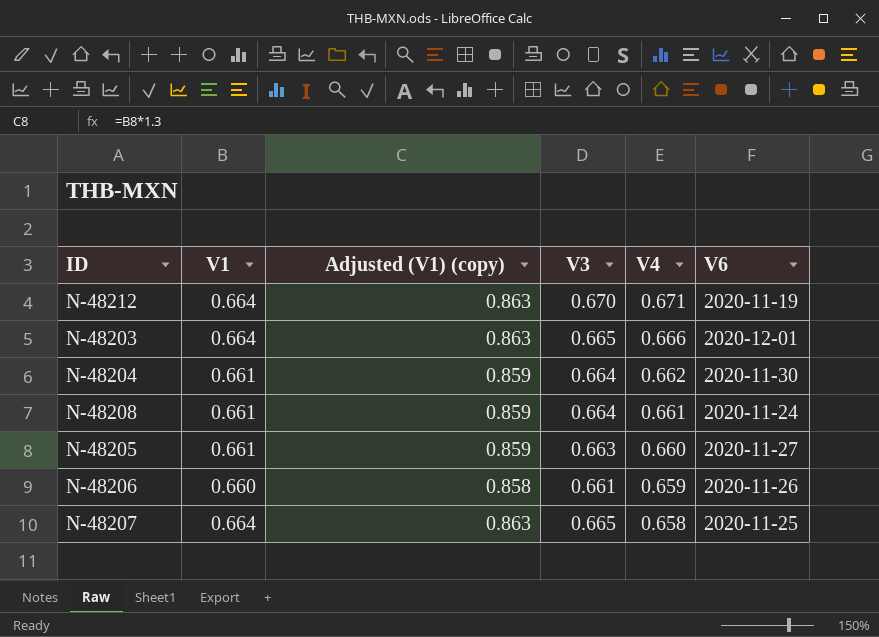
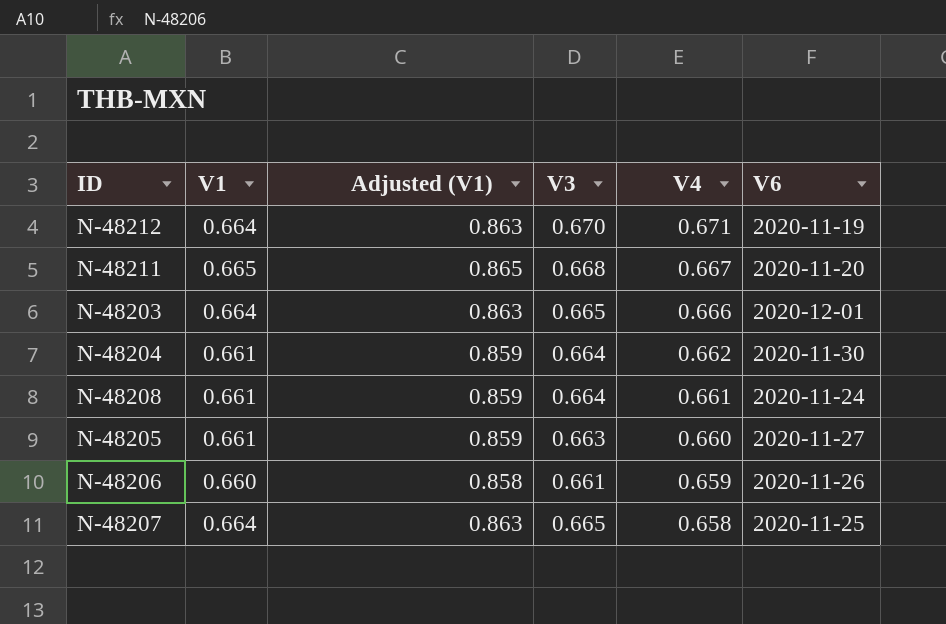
column name: Adjusted (V1) (copy) -> Adjusted (V1)
row N-48211: none -> 0.665 | 0.865 | 0.668 | 0.667 | 2020-11-20

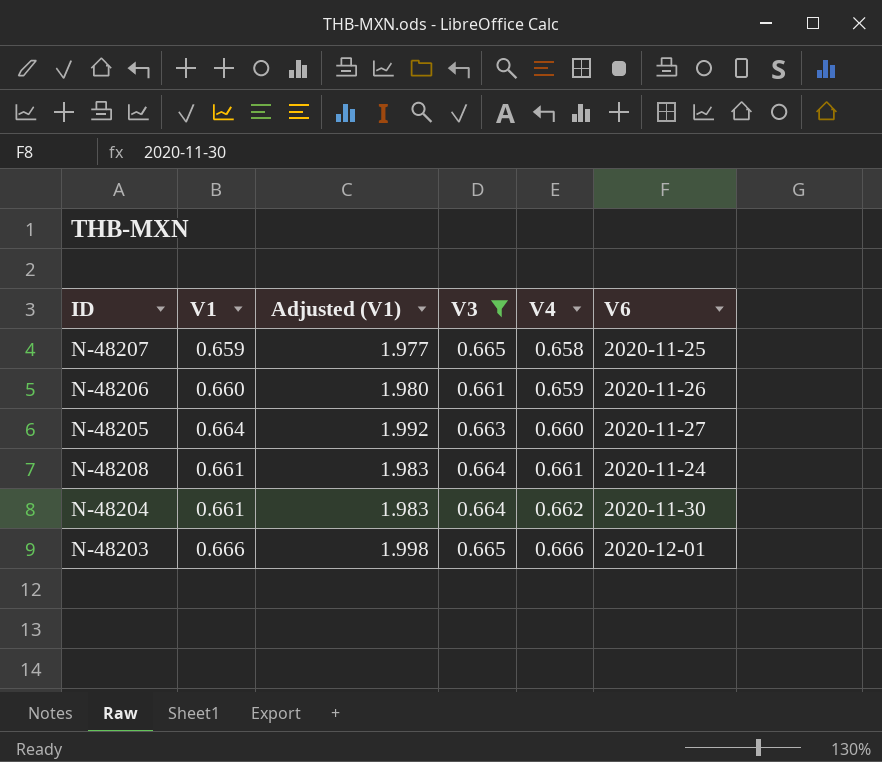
filter: none -> V3 <= 0.665
row order: V4 descending -> V4 ascending
column Adjusted (V1) | formula: [V1] * 1.3 -> [V1] * 3
N-48207 | V1: 0.664 -> 0.659
N-48205 | V1: 0.661 -> 0.664
N-48203 | V1: 0.664 -> 0.666

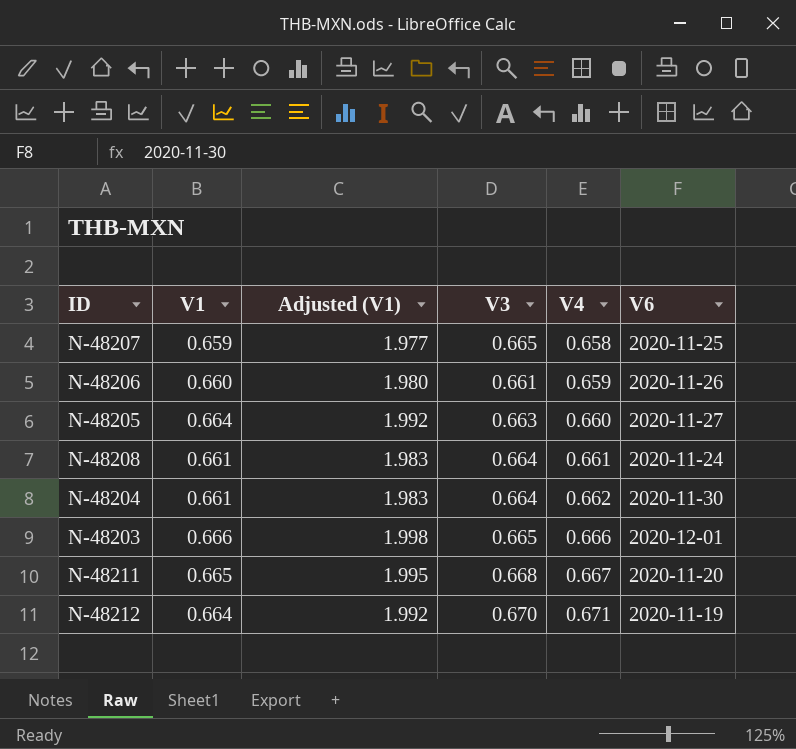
filter: V3 <= 0.665 -> none

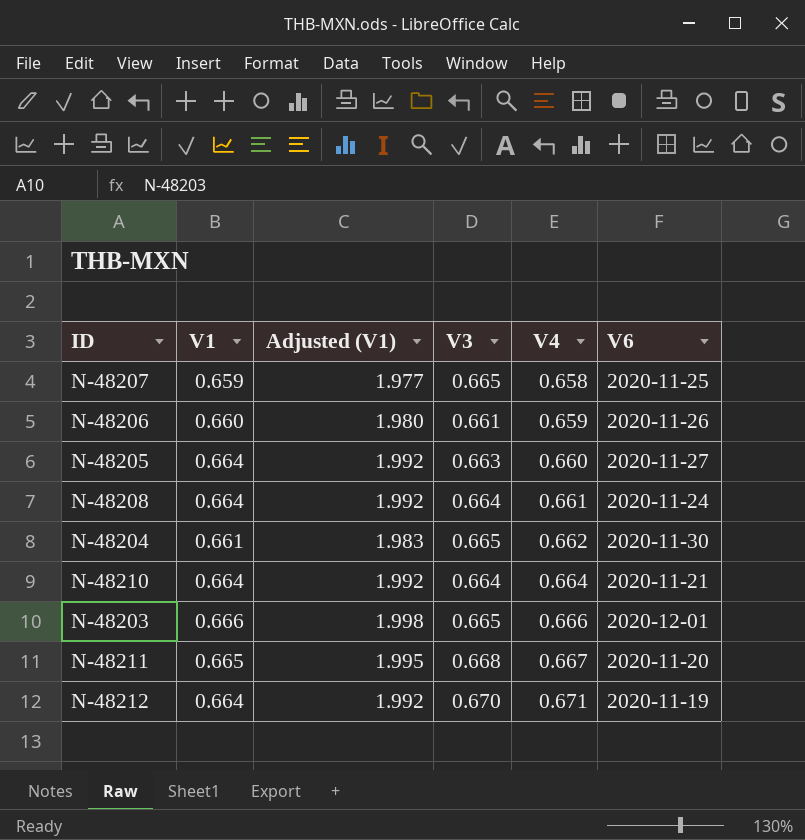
N-48208 | V1: 0.661 -> 0.664
N-48208 | Adjusted (V1): 1.983 -> 1.992
N-48204 | V3: 0.664 -> 0.665
row N-48210: none -> 0.664 | 1.992 | 0.664 | 0.664 | 2020-11-21

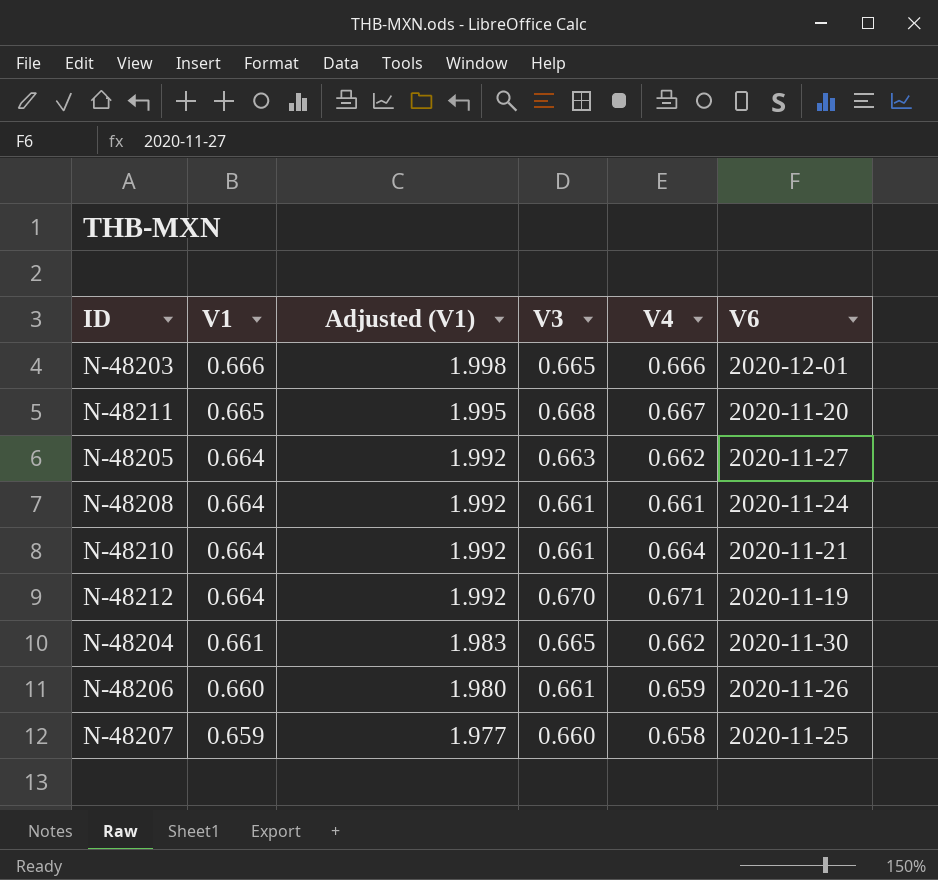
row order: V4 ascending -> V1 descending
N-48205 | V4: 0.660 -> 0.662
N-48208 | V3: 0.664 -> 0.661
N-48210 | V3: 0.664 -> 0.661
N-48207 | V3: 0.665 -> 0.660

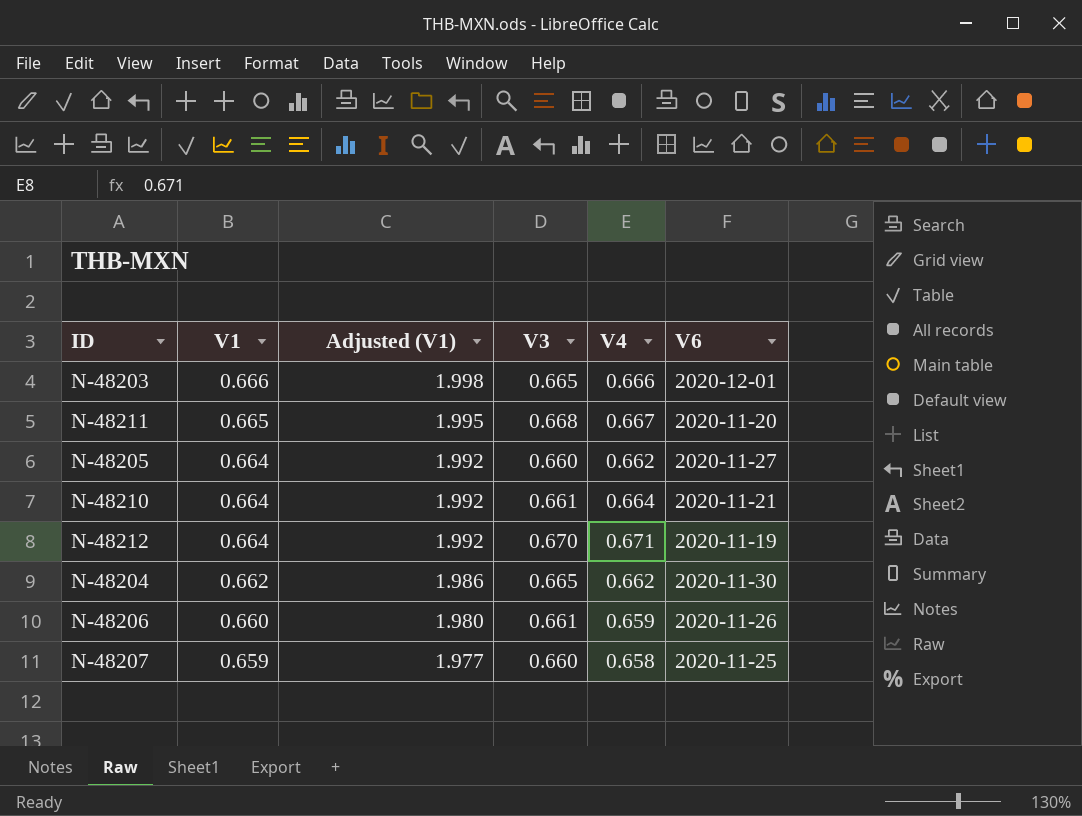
row N-48208: 0.664 | 1.992 | 0.661 | 0.661 | 2020-11-24 -> none
N-48205 | V3: 0.663 -> 0.660
N-48204 | V1: 0.661 -> 0.662
N-48204 | Adjusted (V1): 1.983 -> 1.986

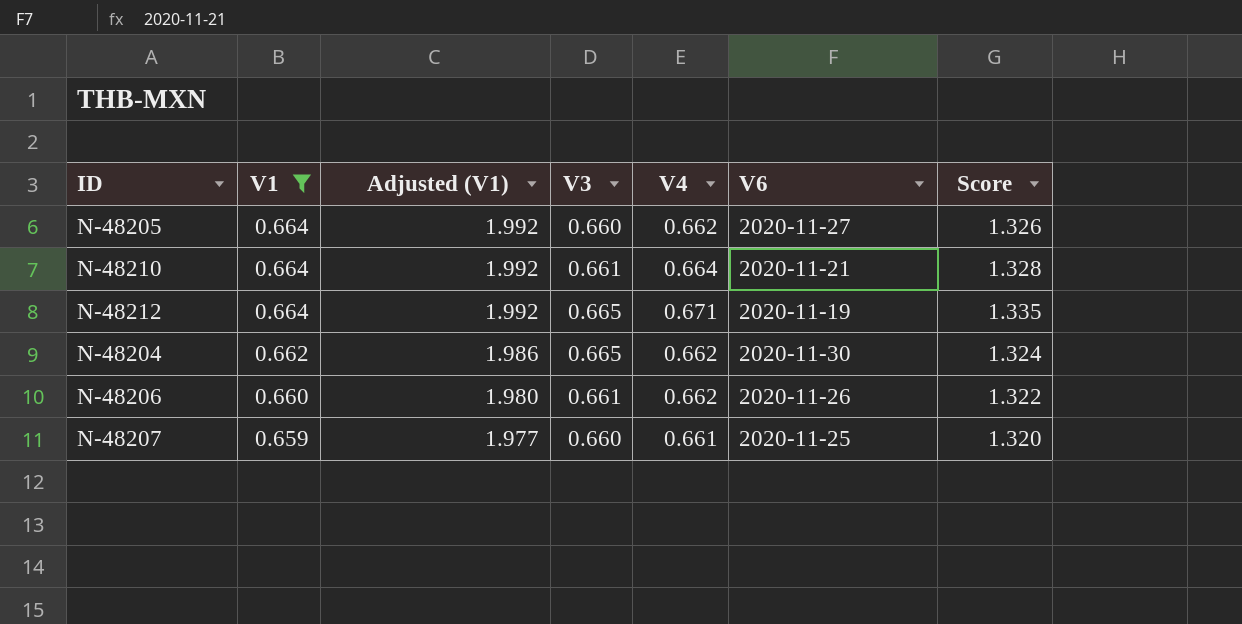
filter: none -> V1 <= 0.664
column Score | formula: none -> [V1] + [V4]
N-48212 | V3: 0.670 -> 0.665
N-48206 | V4: 0.659 -> 0.662
N-48207 | V4: 0.658 -> 0.661

